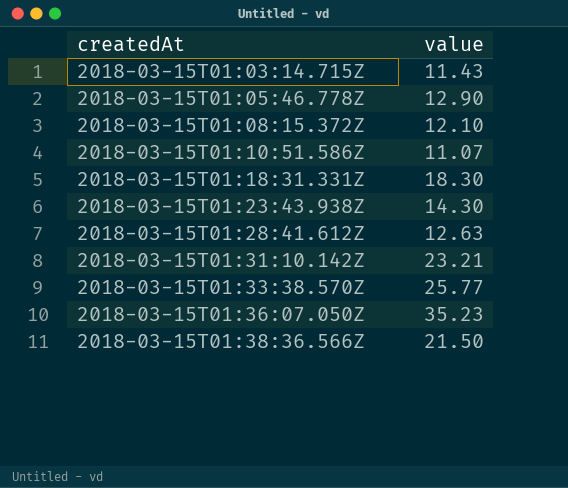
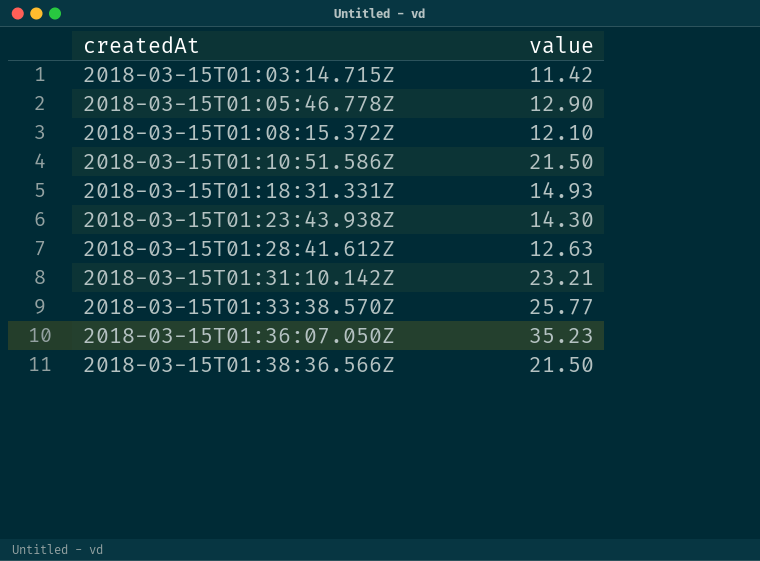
2018-03-15T01:03:14.715Z | value: 11.43 -> 11.42
2018-03-15T01:10:51.586Z | value: 11.07 -> 21.50
2018-03-15T01:18:31.331Z | value: 18.30 -> 14.93

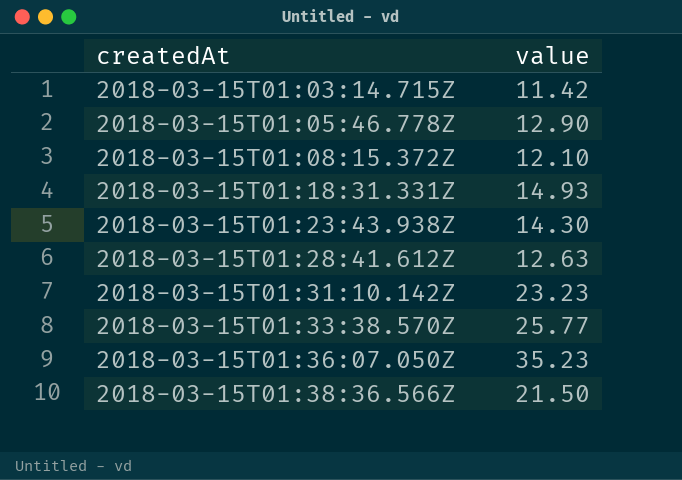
row 2018-03-15T01:10:51.586Z: 21.50 -> none
2018-03-15T01:31:10.142Z | value: 23.21 -> 23.23

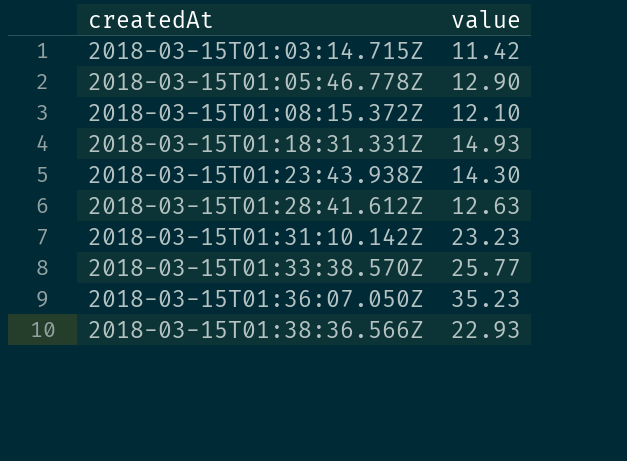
2018-03-15T01:38:36.566Z | value: 21.50 -> 22.93

